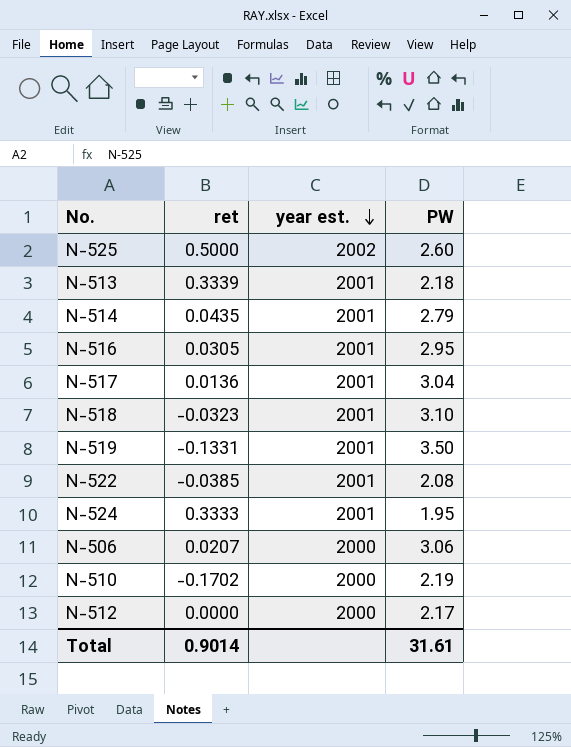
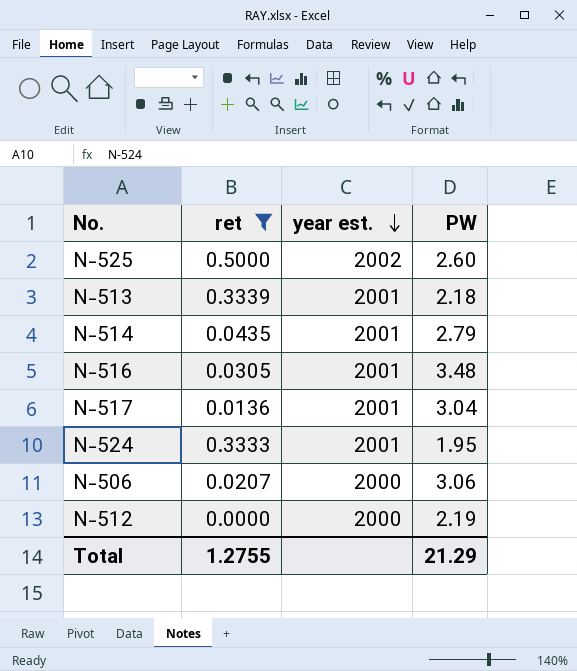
filter: none -> ret >= 0.0000
N-516 | PW: 2.95 -> 3.48
N-512 | PW: 2.17 -> 2.19
Total | ret: 0.9014 -> 1.2755
Total | PW: 31.61 -> 21.29

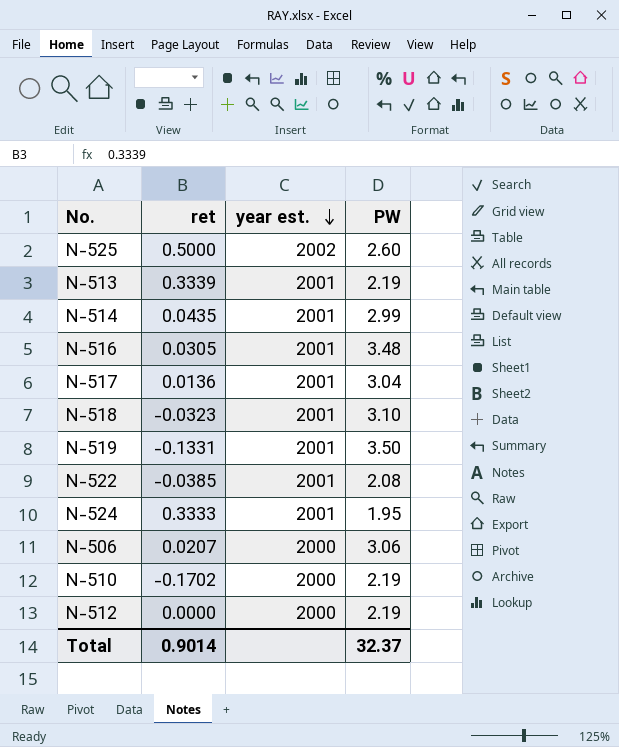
filter: ret >= 0.0000 -> none
N-513 | PW: 2.18 -> 2.19
N-514 | PW: 2.79 -> 2.99
Total | ret: 1.2755 -> 0.9014
Total | PW: 21.29 -> 32.37

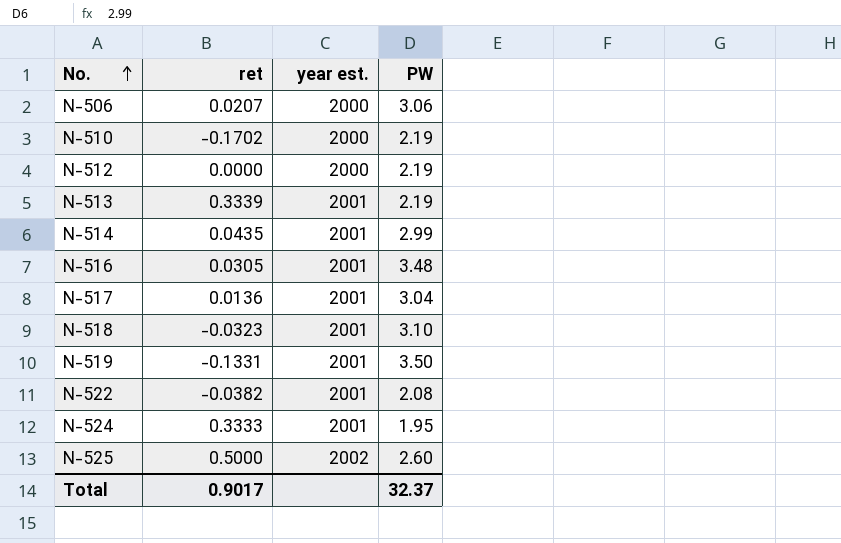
row order: year est. descending -> No. ascending
N-522 | ret: -0.0385 -> -0.0382
Total | ret: 0.9014 -> 0.9017

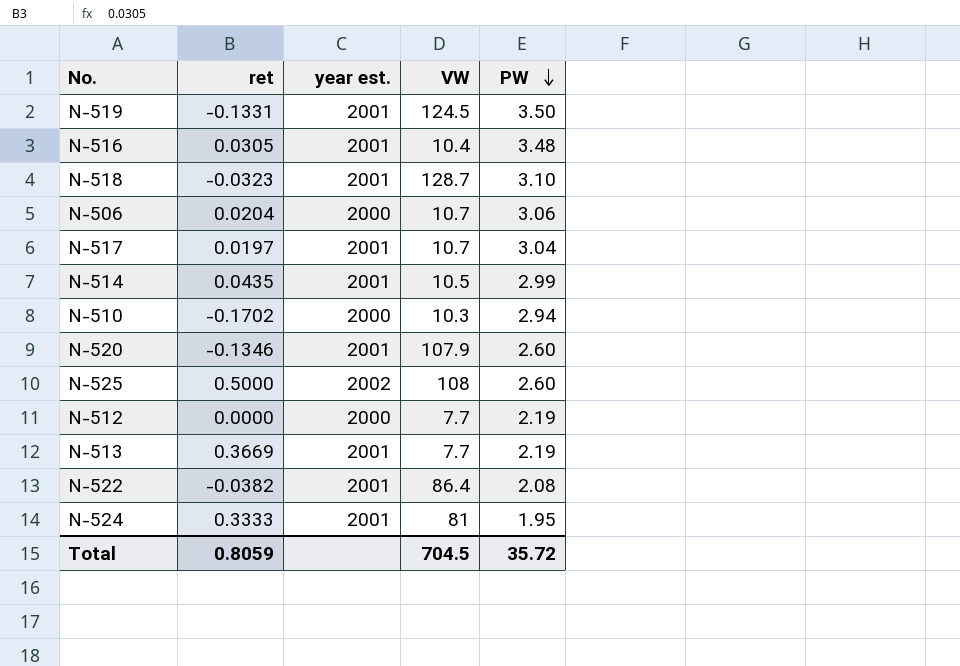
row order: No. ascending -> PW descending
column VW | position: none -> 4
N-506 | ret: 0.0207 -> 0.0204
N-517 | ret: 0.0136 -> 0.0197
N-510 | PW: 2.19 -> 2.94
row N-520: none -> -0.1346 | 2001 | 107.9 | 2.60
N-513 | ret: 0.3339 -> 0.3669
Total | ret: 0.9017 -> 0.8059
Total | PW: 32.37 -> 35.72

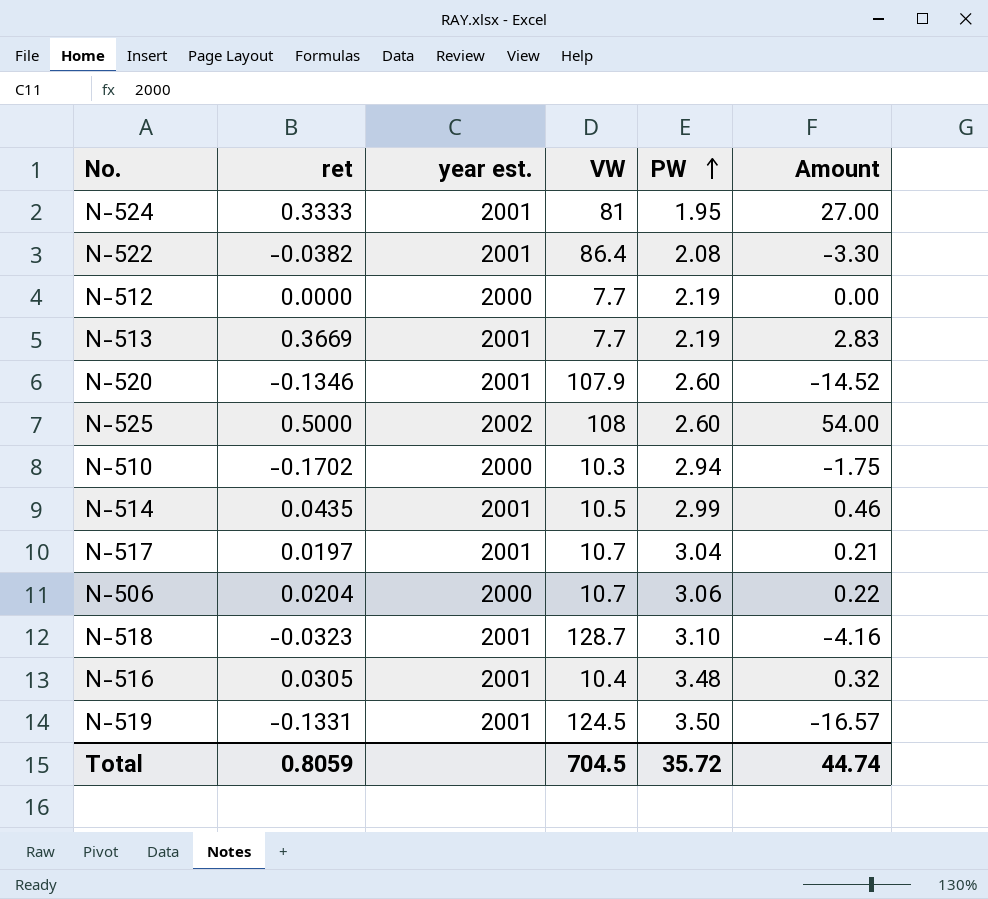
row order: PW descending -> PW ascending
column Amount | formula: none -> [ret] * [VW]

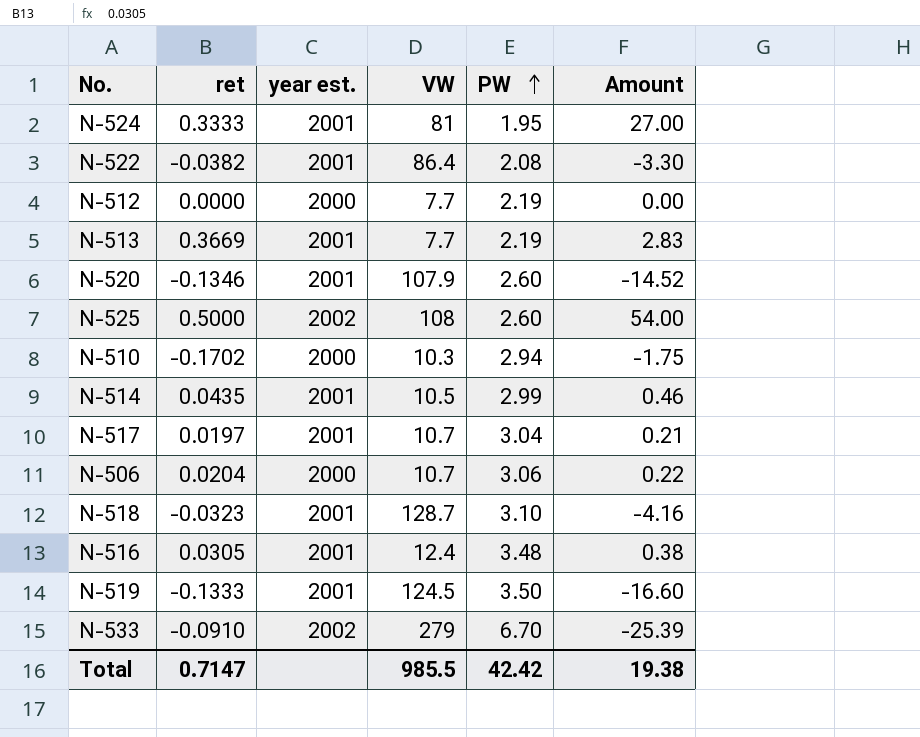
N-516 | VW: 10.4 -> 12.4
N-516 | Amount: 0.32 -> 0.38
N-519 | ret: -0.1331 -> -0.1333
N-519 | Amount: -16.57 -> -16.60
row N-533: none -> -0.0910 | 2002 | 279 | 6.70 | -25.39
Total | ret: 0.8059 -> 0.7147
Total | VW: 704.5 -> 985.5
Total | PW: 35.72 -> 42.42
Total | Amount: 44.74 -> 19.38

